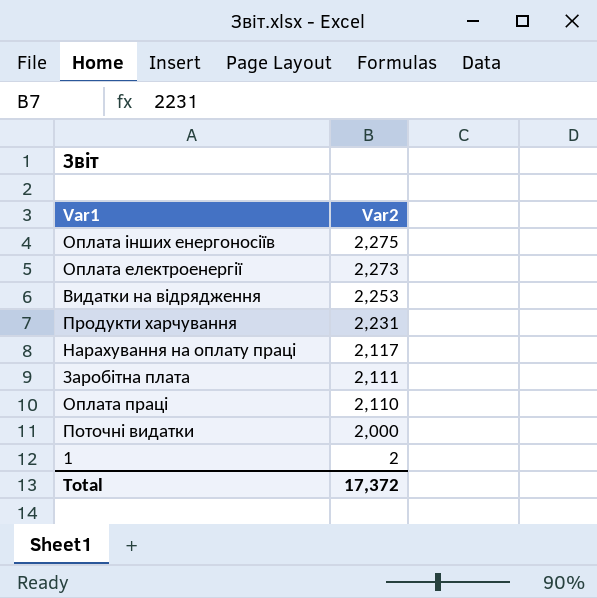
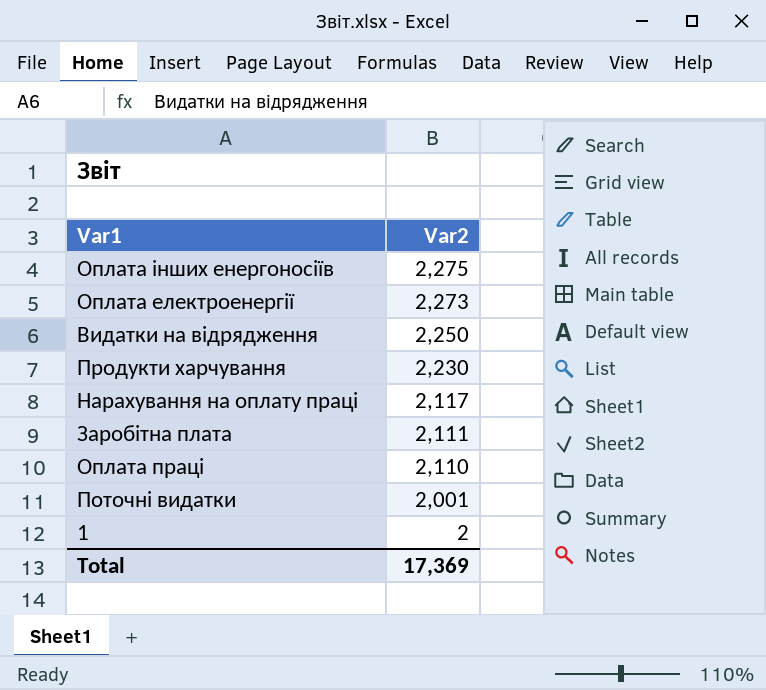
Видатки на відрядження | Var2: 2,253 -> 2,250
Продукти харчування | Var2: 2,231 -> 2,230
Поточні видатки | Var2: 2,000 -> 2,001
Total | Var2: 17,372 -> 17,369

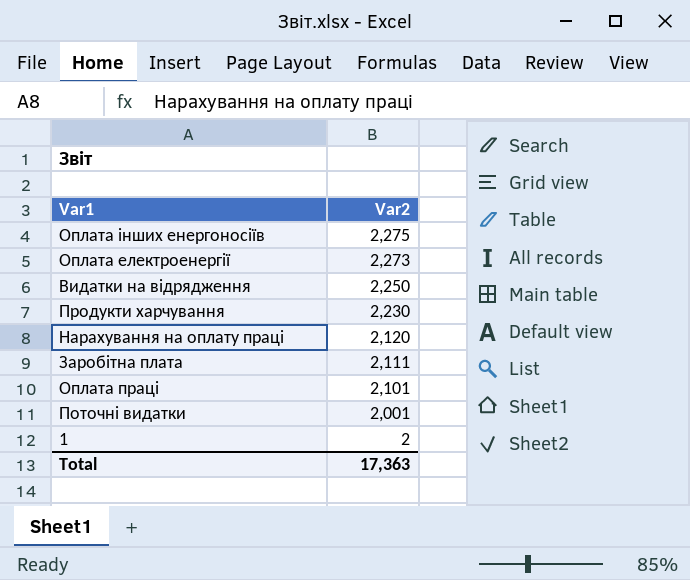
Нарахування на оплату праці | Var2: 2,117 -> 2,120
Оплата праці | Var2: 2,110 -> 2,101
Total | Var2: 17,369 -> 17,363

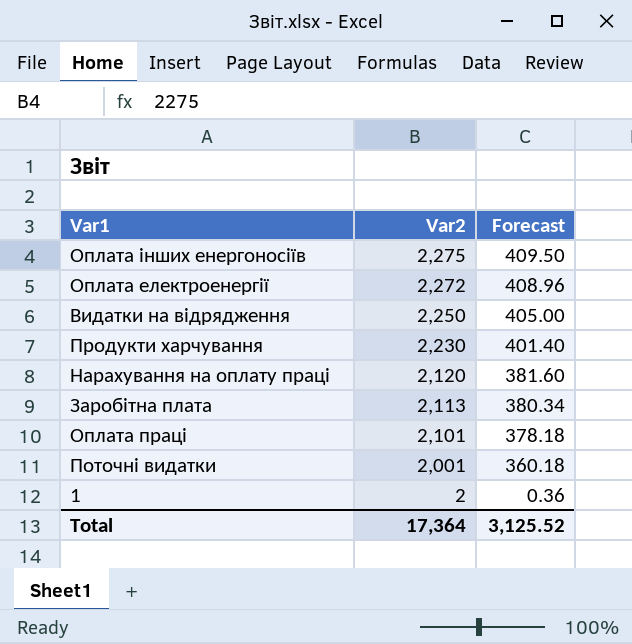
column Forecast | formula: none -> [Var2] * 0.18
Оплата електроенергії | Var2: 2,273 -> 2,272
Заробітна плата | Var2: 2,111 -> 2,113
Total | Var2: 17,363 -> 17,364

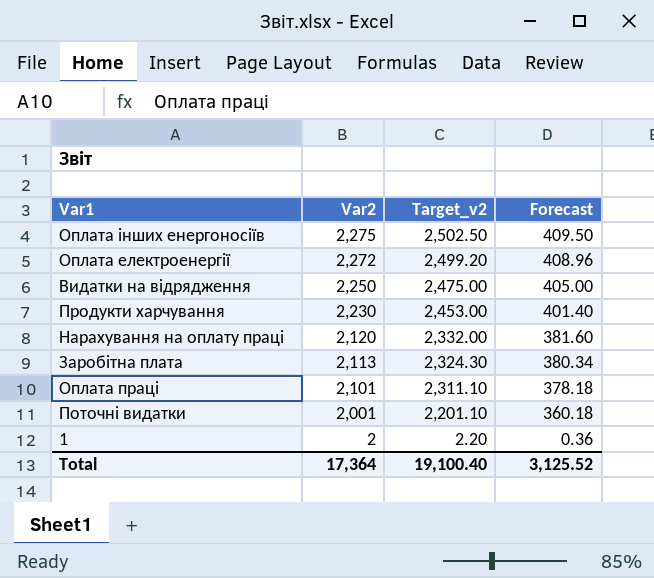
column Target_v2 | formula: none -> [Var2] * 1.1

